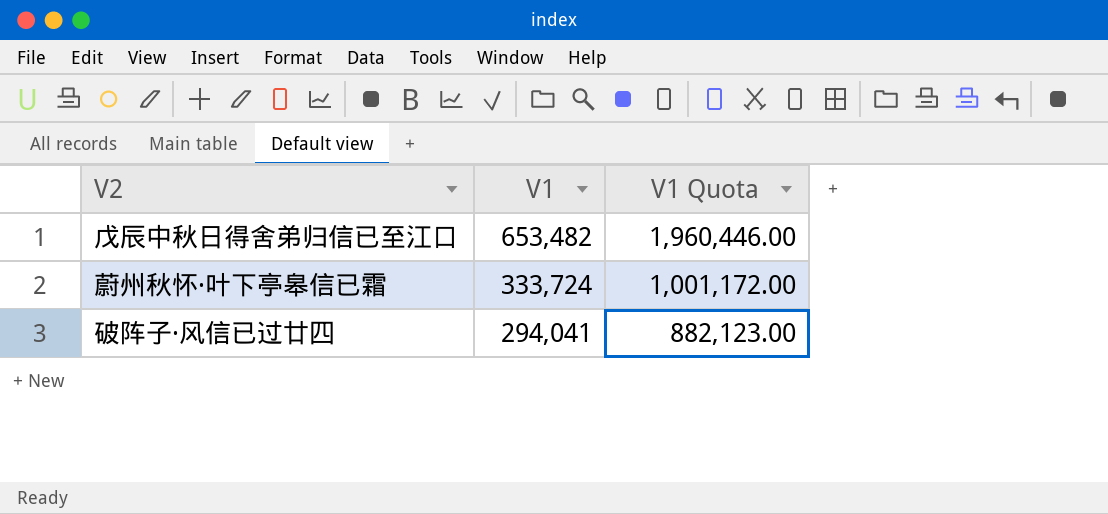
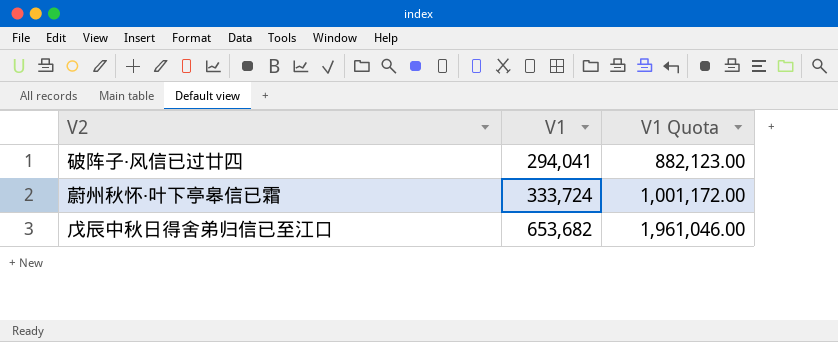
row order: V1 descending -> V1 ascending
戊辰中秋日得舍弟归信已至江口 | V1: 653,482 -> 653,682
戊辰中秋日得舍弟归信已至江口 | V1 Quota: 1,960,446.00 -> 1,961,046.00

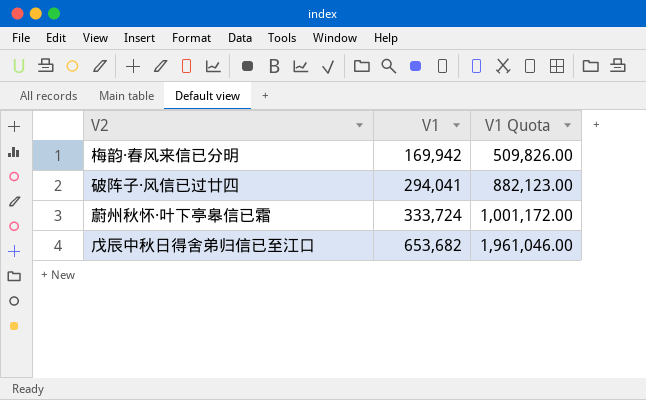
row 梅韵·春风来信已分明: none -> 169,942 | 509,826.00

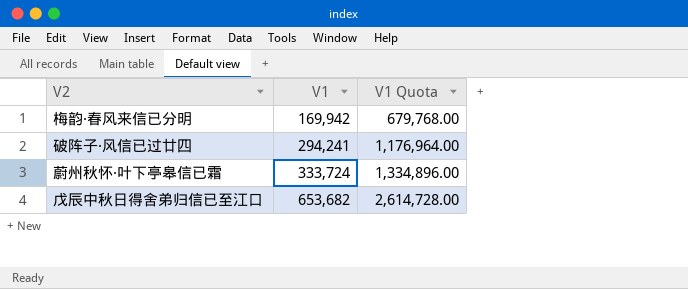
column V1 Quota | formula: [V1] * 3 -> [V1] * 4
破阵子·风信已过廿四 | V1: 294,041 -> 294,241

